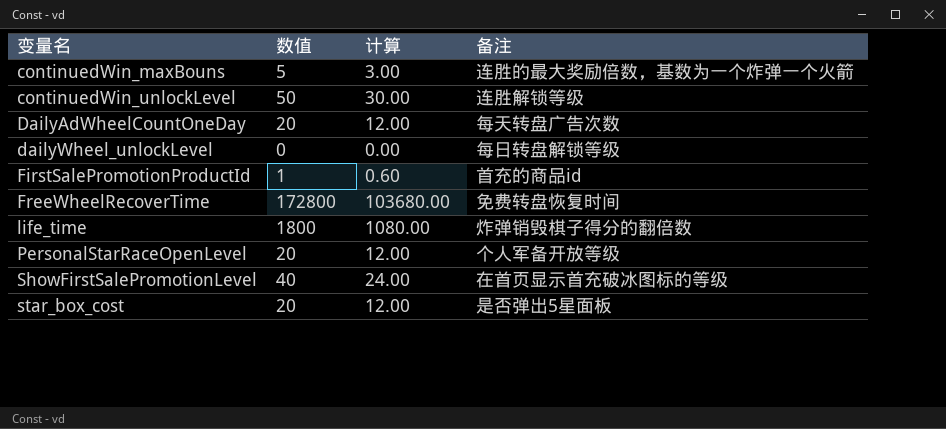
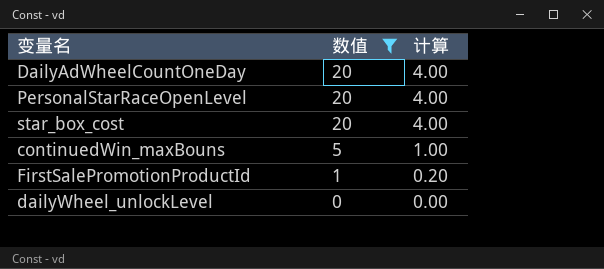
filter: none -> 数值 <= 20
row order: 变量名 ascending -> 数值 descending
column 备注 | position: 4 -> none
column 计算 | formula: [数值] * 0.6 -> [数值] * 0.2

